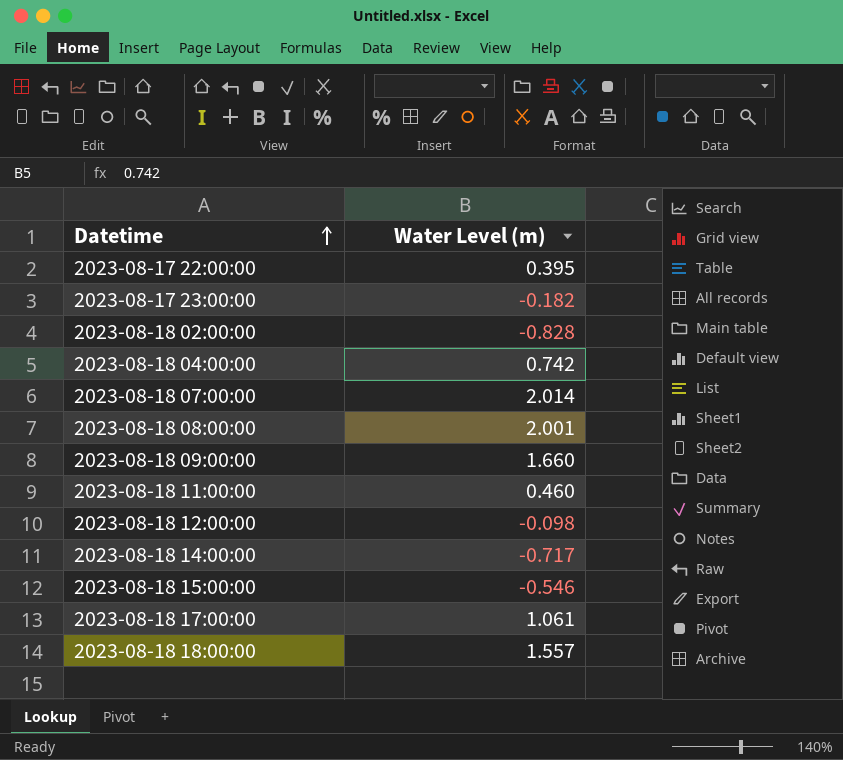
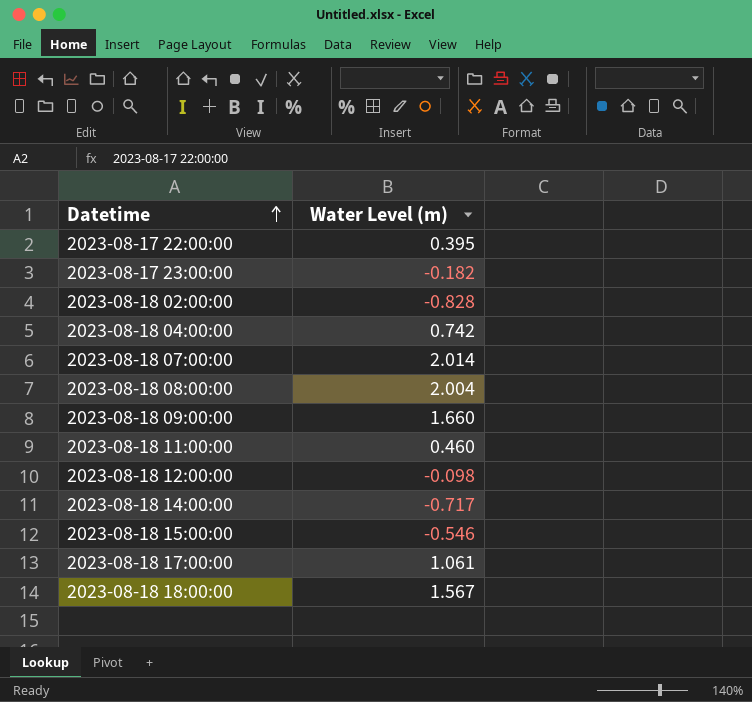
2023-08-18 08:00:00 | Water Level (m): 2.001 -> 2.004
2023-08-18 18:00:00 | Water Level (m): 1.557 -> 1.567

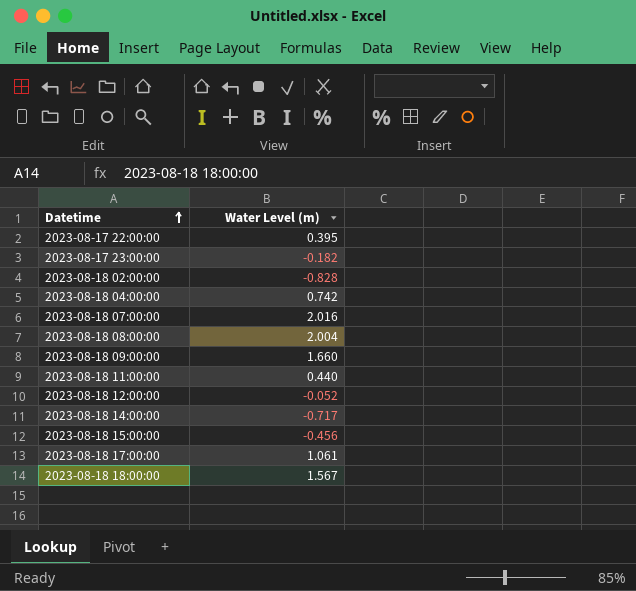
2023-08-18 07:00:00 | Water Level (m): 2.014 -> 2.016
2023-08-18 11:00:00 | Water Level (m): 0.460 -> 0.440
2023-08-18 12:00:00 | Water Level (m): -0.098 -> -0.052
2023-08-18 15:00:00 | Water Level (m): -0.546 -> -0.456

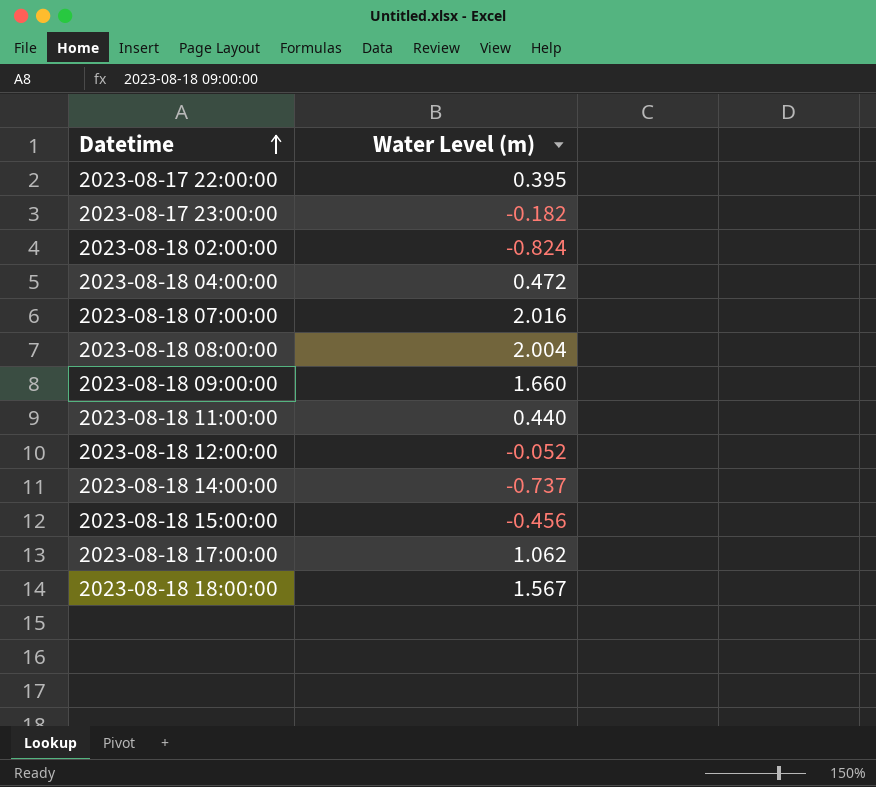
2023-08-18 02:00:00 | Water Level (m): -0.828 -> -0.824
2023-08-18 04:00:00 | Water Level (m): 0.742 -> 0.472
2023-08-18 14:00:00 | Water Level (m): -0.717 -> -0.737
2023-08-18 17:00:00 | Water Level (m): 1.061 -> 1.062

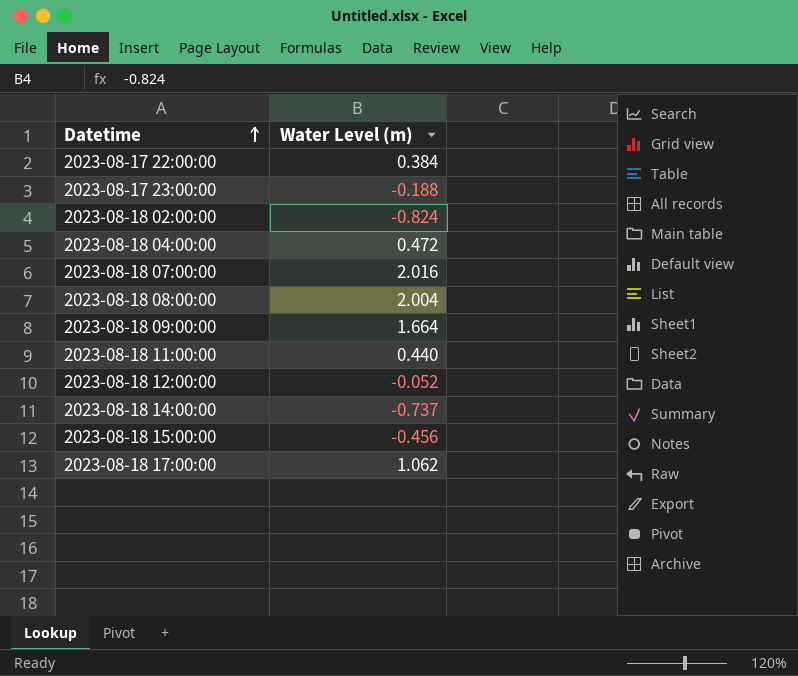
row 2023-08-18 18:00:00: 1.567 -> none
2023-08-17 22:00:00 | Water Level (m): 0.395 -> 0.384
2023-08-17 23:00:00 | Water Level (m): -0.182 -> -0.188
2023-08-18 09:00:00 | Water Level (m): 1.660 -> 1.664

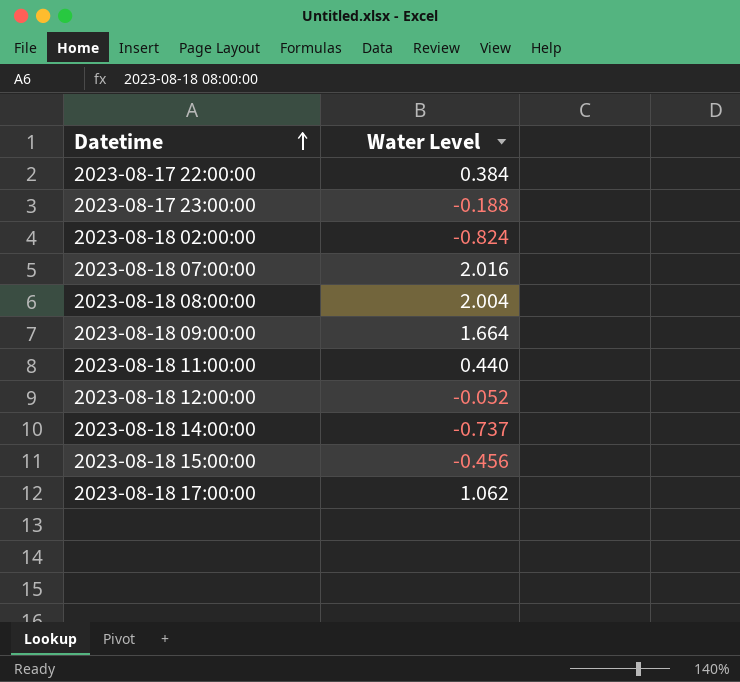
column name: Water Level (m) -> Water Level
row 2023-08-18 04:00:00: 0.472 -> none

